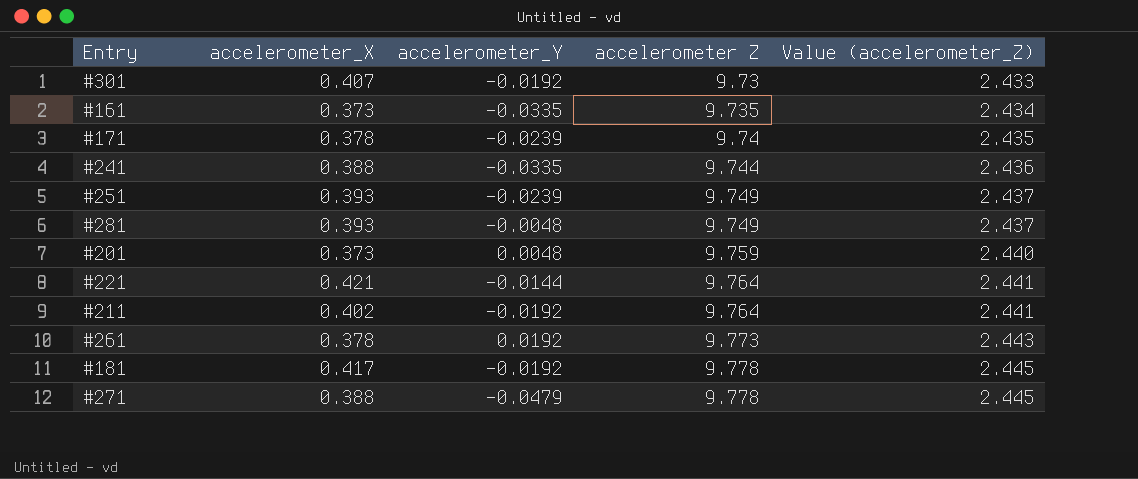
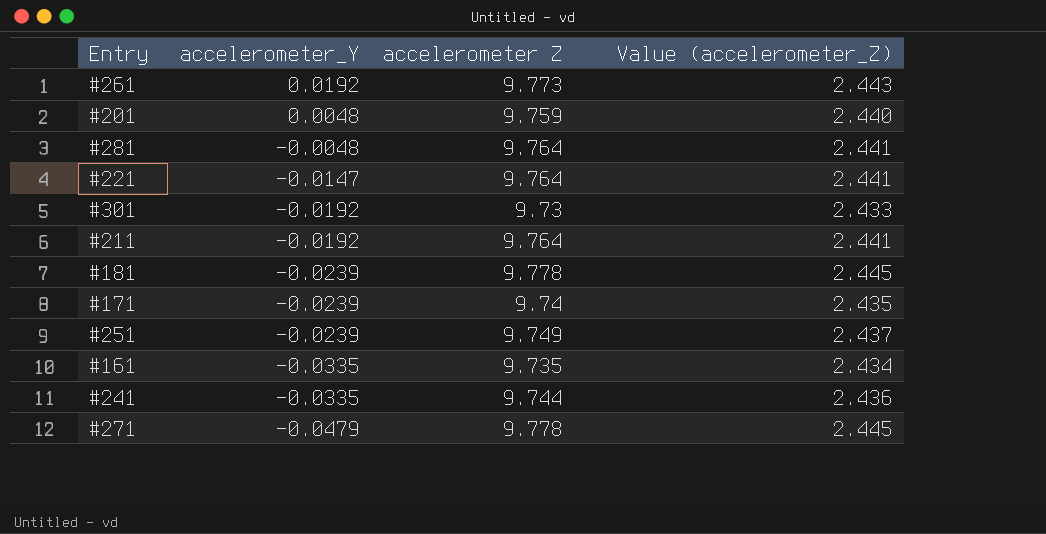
row order: accelerometer Z ascending -> accelerometer_Y descending
column accelerometer_X | position: 2 -> none
#281 | accelerometer Z: 9.749 -> 9.764
#281 | Value (accelerometer_Z): 2.437 -> 2.441
#221 | accelerometer_Y: -0.0144 -> -0.0147
#181 | accelerometer_Y: -0.0192 -> -0.0239

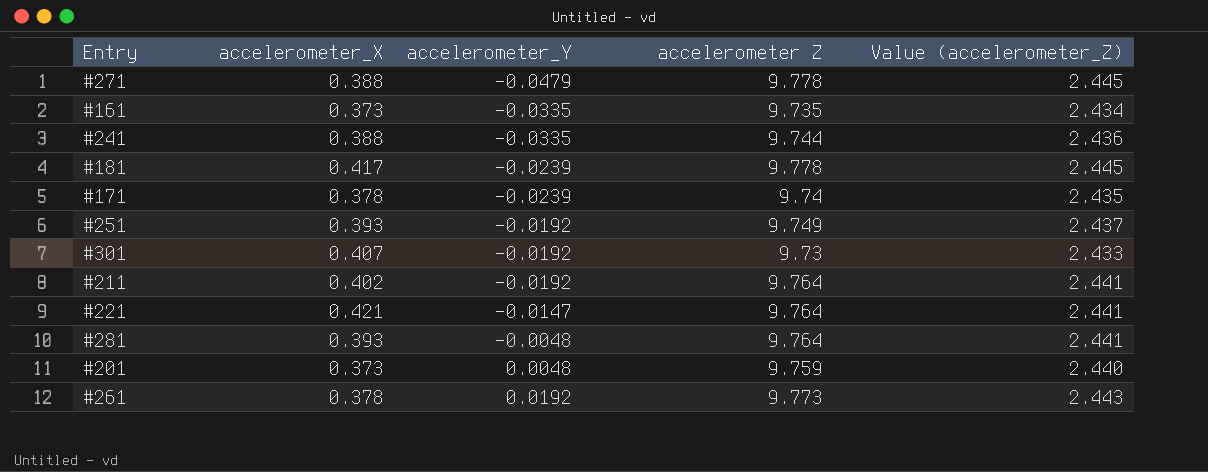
row order: accelerometer_Y descending -> accelerometer_Y ascending
column accelerometer_X | position: none -> 2
#251 | accelerometer_Y: -0.0239 -> -0.0192

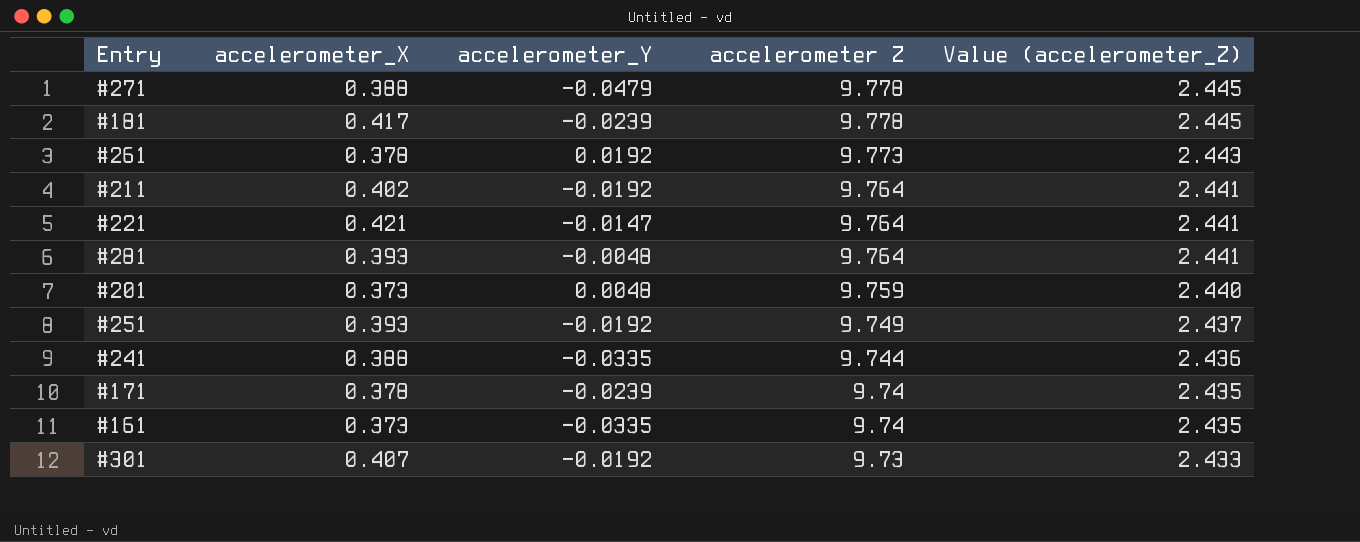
row order: accelerometer_Y ascending -> accelerometer Z descending
#161 | accelerometer Z: 9.735 -> 9.74
#161 | Value (accelerometer_Z): 2.434 -> 2.435

